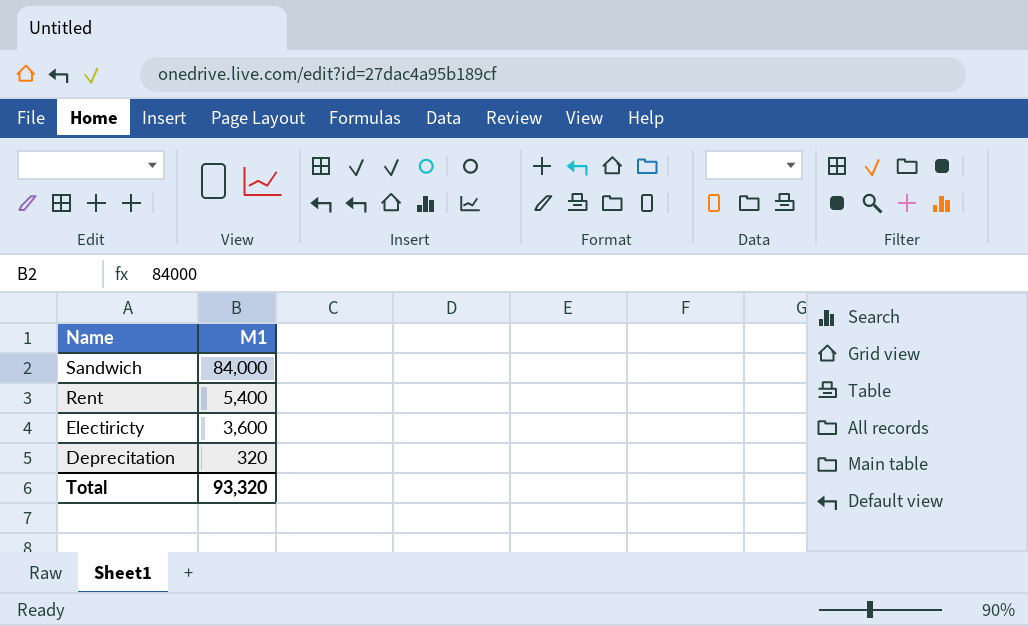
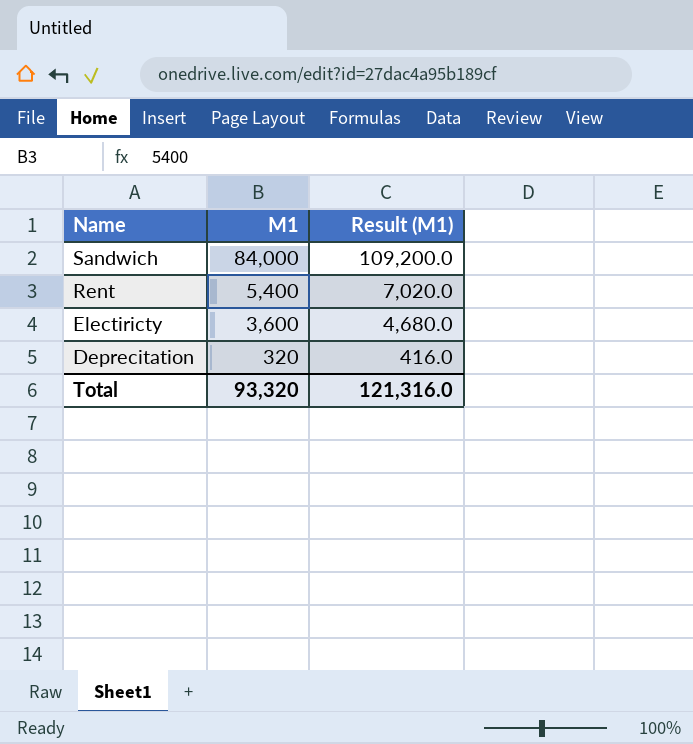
column Result (M1) | formula: none -> [M1] * 1.3

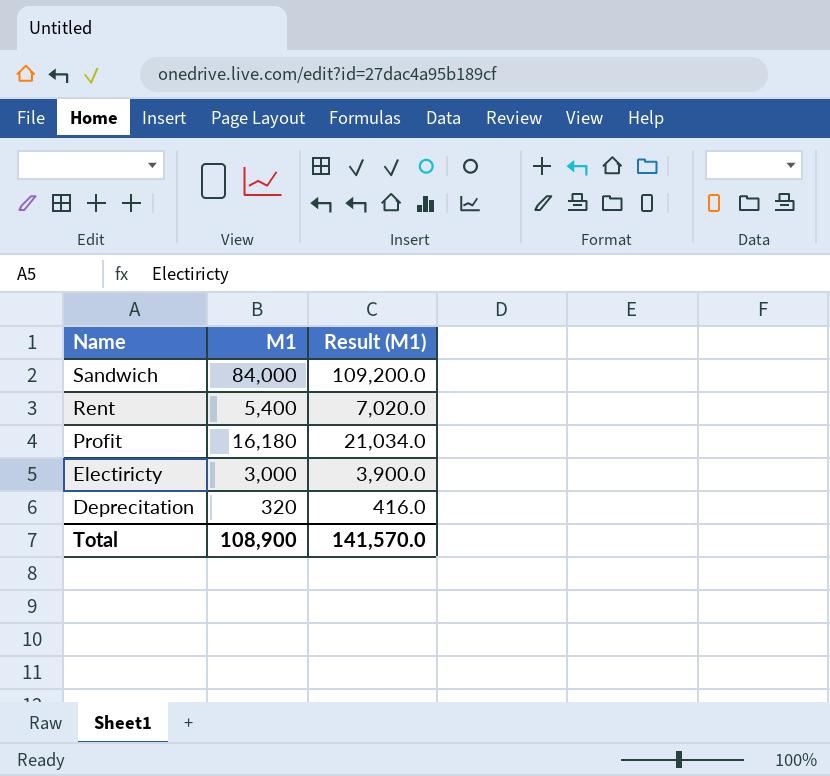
row Profit: none -> 16,180 | 21,034.0
Electiricty | M1: 3,600 -> 3,000
Electiricty | Result (M1): 4,680.0 -> 3,900.0
Total | M1: 93,320 -> 108,900
Total | Result (M1): 121,316.0 -> 141,570.0

